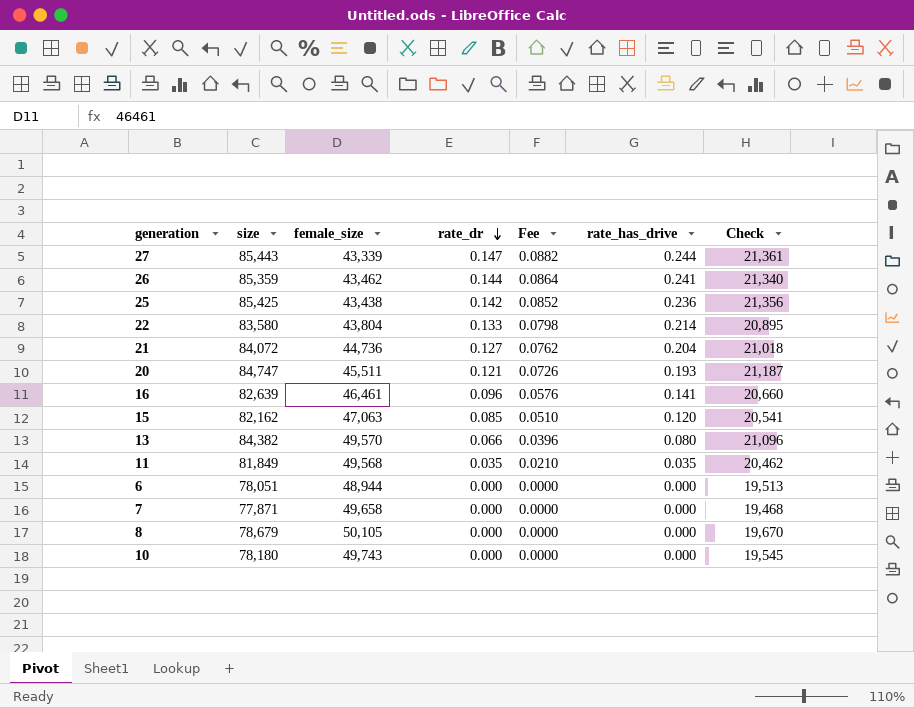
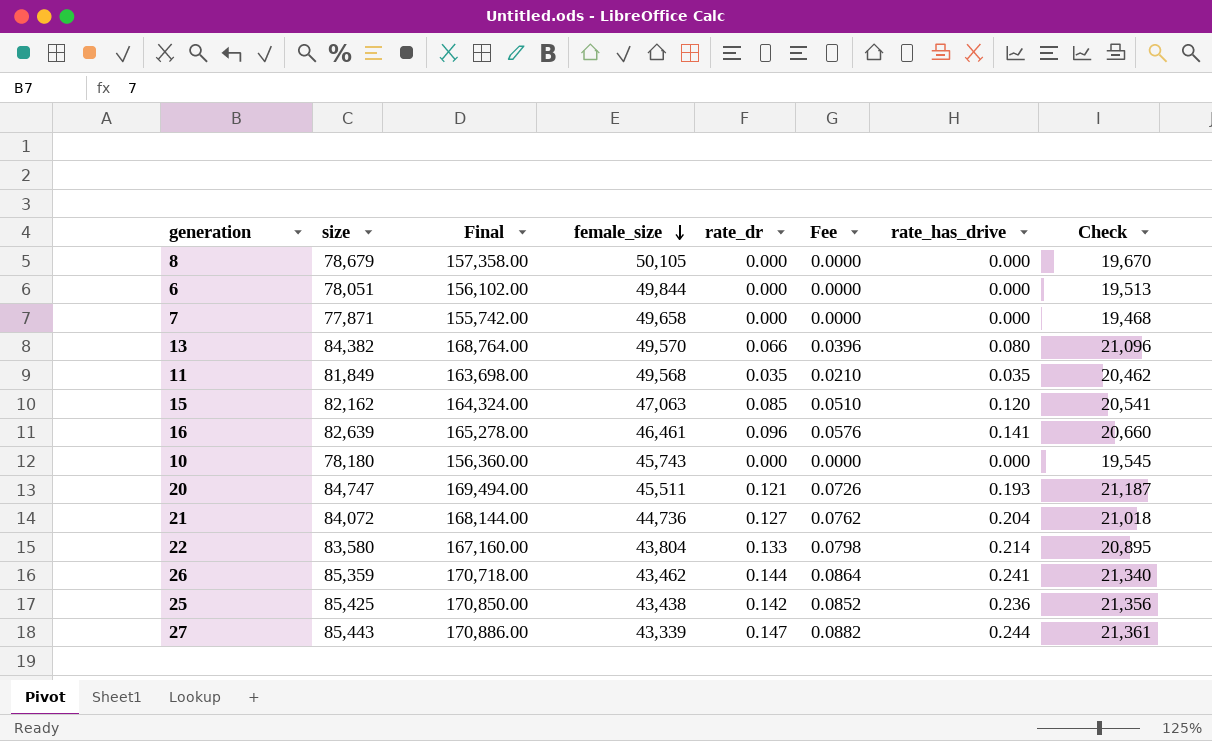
row order: rate_dr descending -> female_size descending
column Final | formula: none -> [size] * 2
6 | female_size: 48,944 -> 49,844
10 | female_size: 49,743 -> 45,743

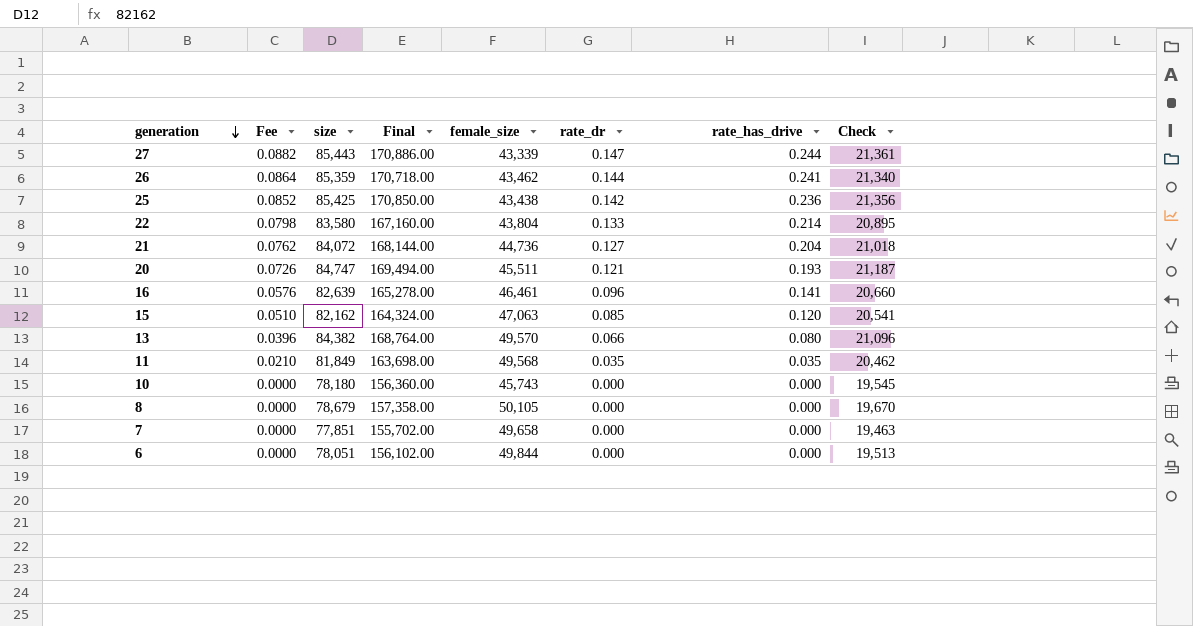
row order: female_size descending -> generation descending
column Fee | position: 6 -> 2
7 | size: 77,871 -> 77,851
7 | Final: 155,742.00 -> 155,702.00
7 | Check: 19,468 -> 19,463

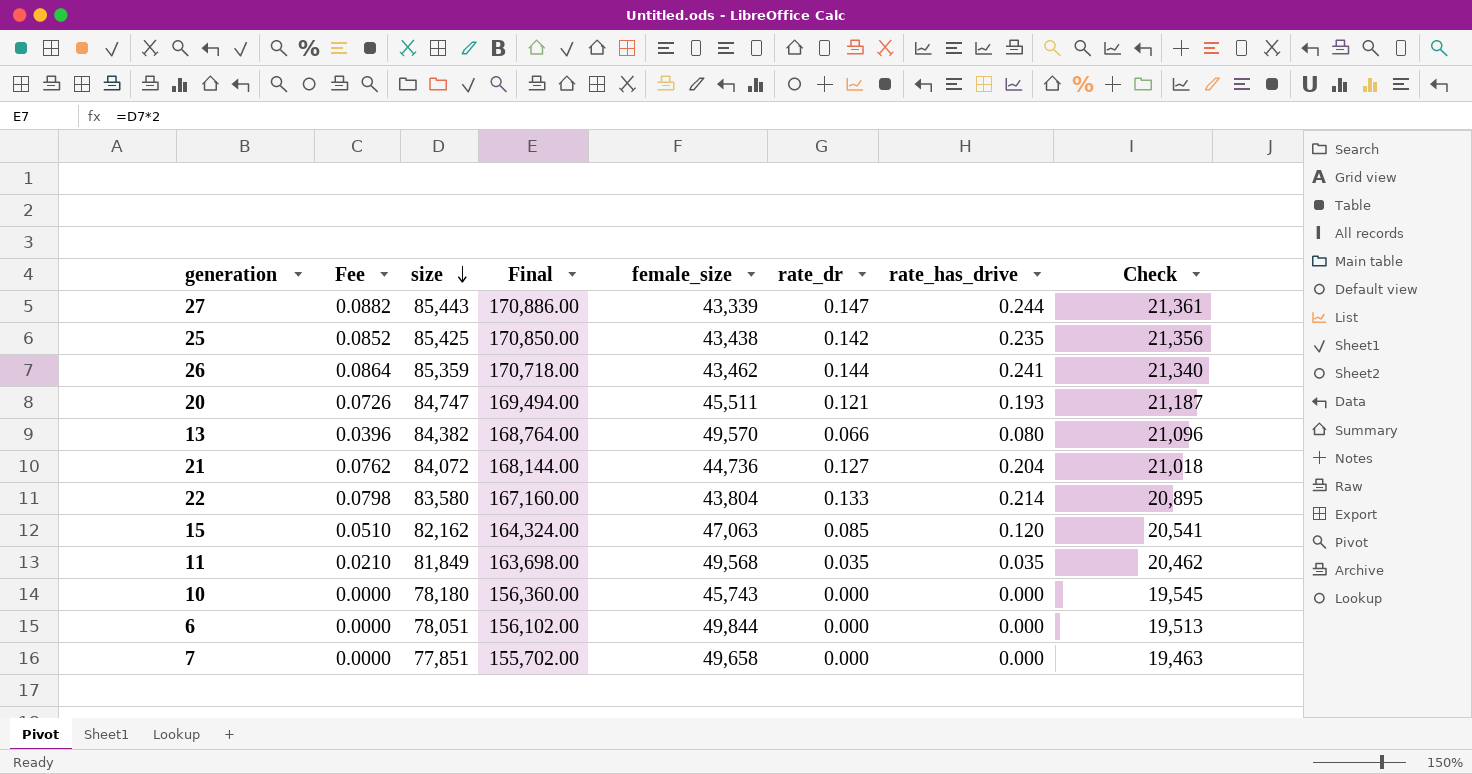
row order: generation descending -> size descending
row 16: 0.0576 | 82,639 | 165,278.00 | 46,461 | 0.096 | 0.141 | 20,660 -> none
row 8: 0.0000 | 78,679 | 157,358.00 | 50,105 | 0.000 | 0.000 | 19,670 -> none
25 | rate_has_drive: 0.236 -> 0.235

